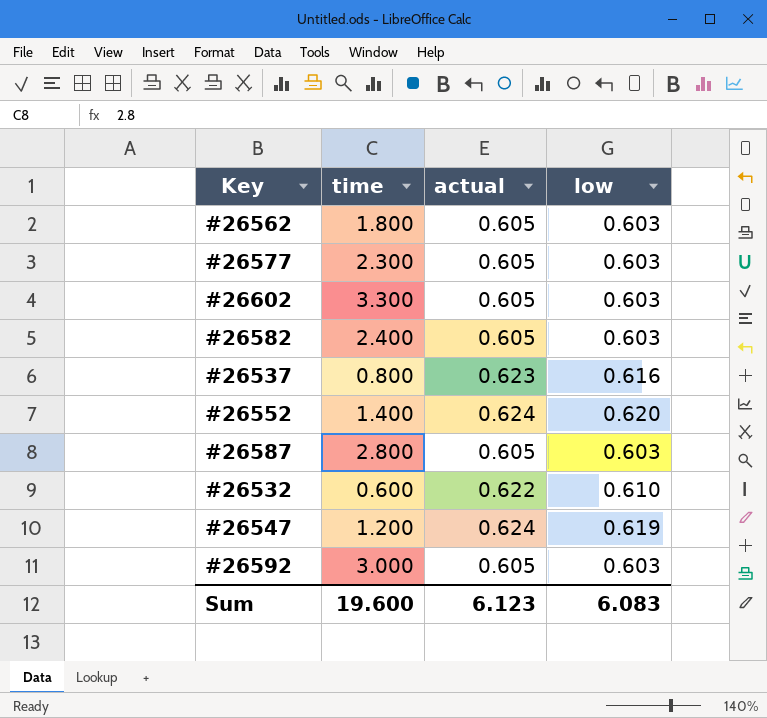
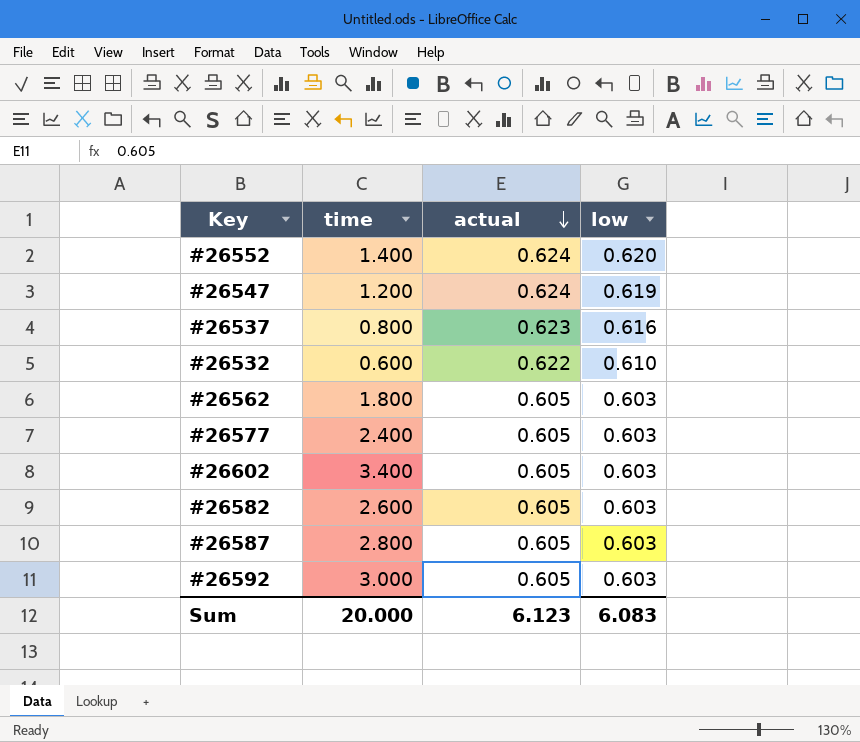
row order: none -> actual descending
#26577 | time: 2.300 -> 2.400
#26602 | time: 3.300 -> 3.400
#26582 | time: 2.400 -> 2.600
Sum | time: 19.600 -> 20.000

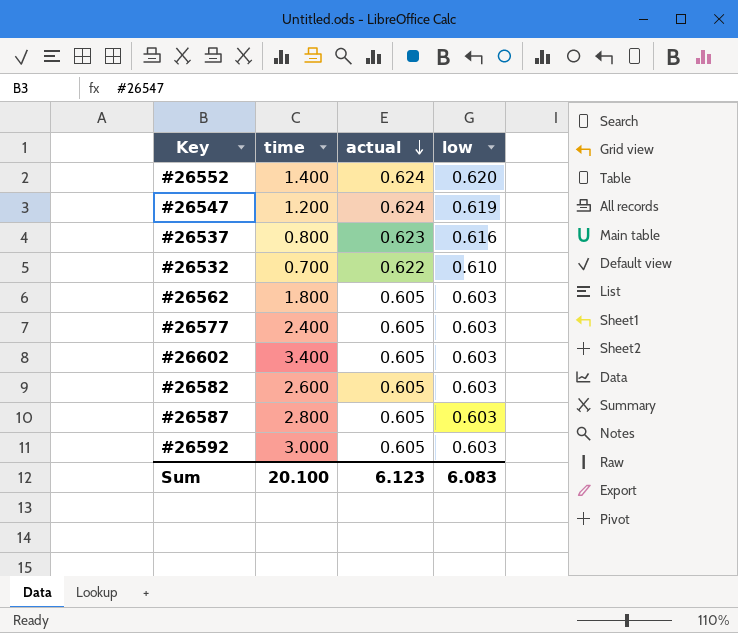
#26532 | time: 0.600 -> 0.700
Sum | time: 20.000 -> 20.100

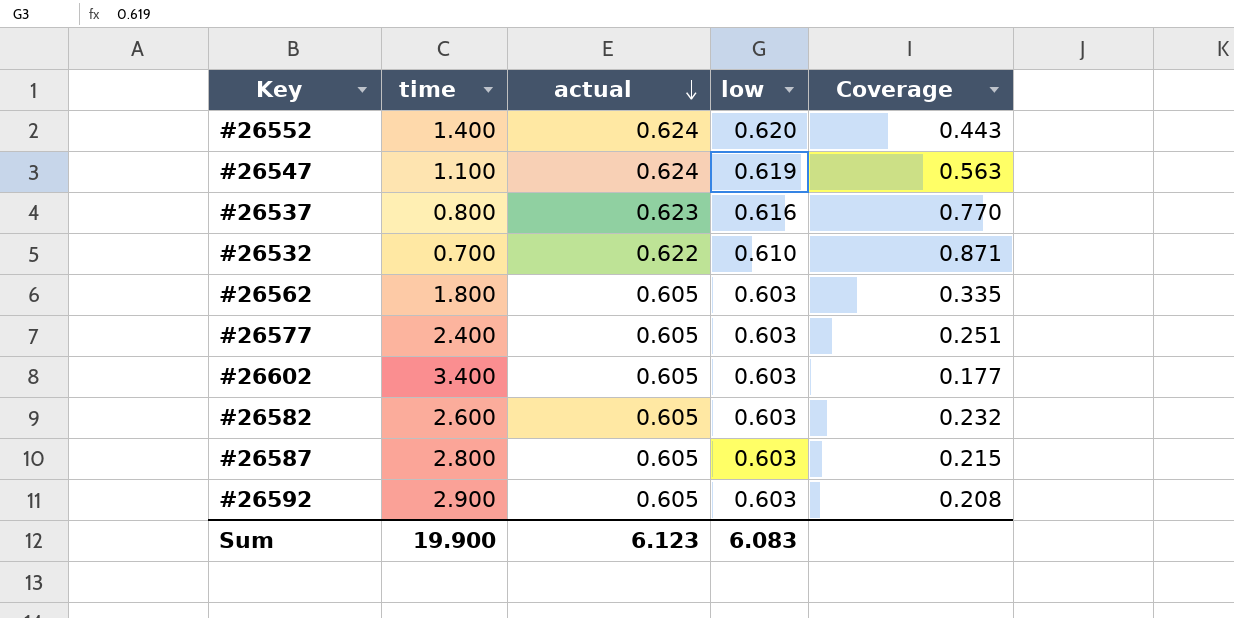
column Coverage | formula: none -> [low] / [time]
#26547 | time: 1.200 -> 1.100
#26592 | time: 3.000 -> 2.900
Sum | time: 20.100 -> 19.900

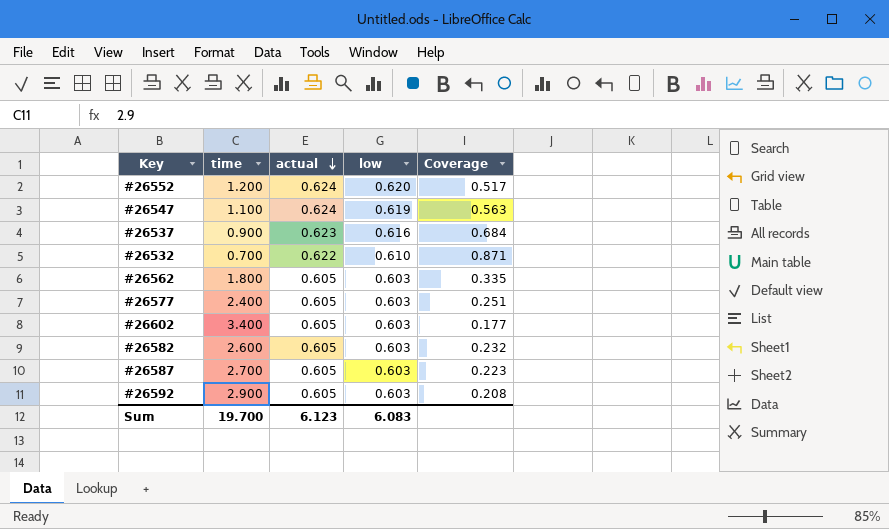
#26552 | time: 1.400 -> 1.200
#26552 | Coverage: 0.443 -> 0.517
#26537 | time: 0.800 -> 0.900
#26537 | Coverage: 0.770 -> 0.684
#26587 | time: 2.800 -> 2.700
#26587 | Coverage: 0.215 -> 0.223
Sum | time: 19.900 -> 19.700

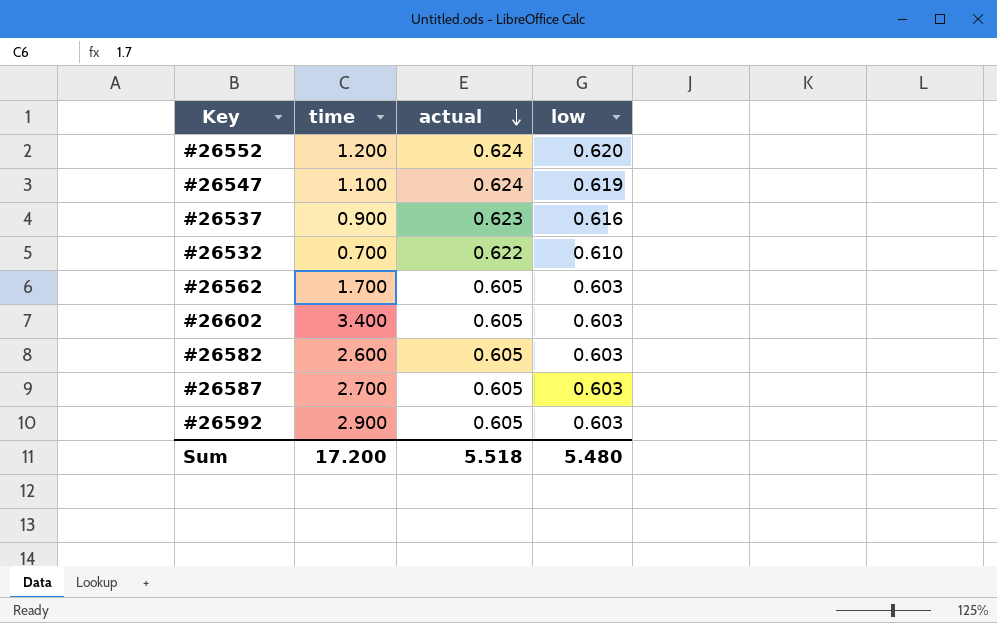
column Coverage | formula: [low] / [time] -> none
row #26577: 2.400 | 0.605 | 0.603 | 0.251 -> none
#26562 | time: 1.800 -> 1.700
Sum | time: 19.700 -> 17.200
Sum | actual: 6.123 -> 5.518
Sum | low: 6.083 -> 5.480

